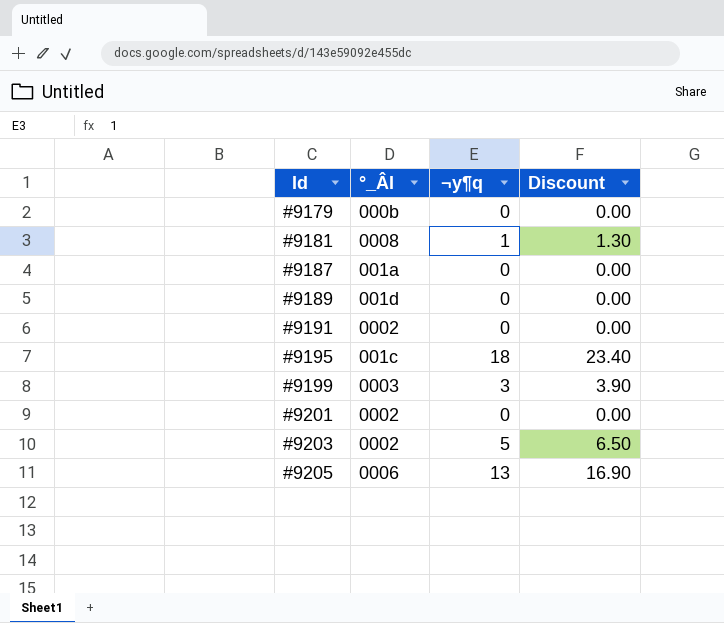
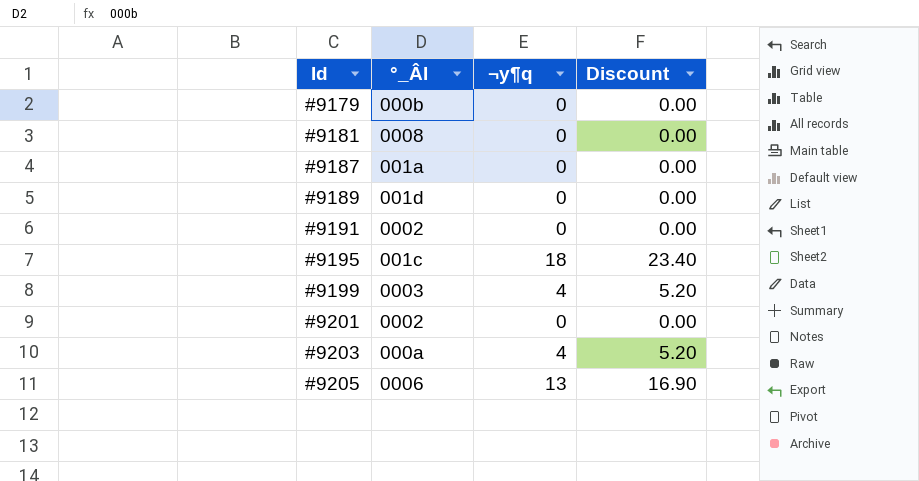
#9181 | ¬y¶q: 1 -> 0
#9181 | Discount: 1.30 -> 0.00
#9199 | ¬y¶q: 3 -> 4
#9199 | Discount: 3.90 -> 5.20
#9203 | °_ÂI: 0002 -> 000a
#9203 | ¬y¶q: 5 -> 4
#9203 | Discount: 6.50 -> 5.20

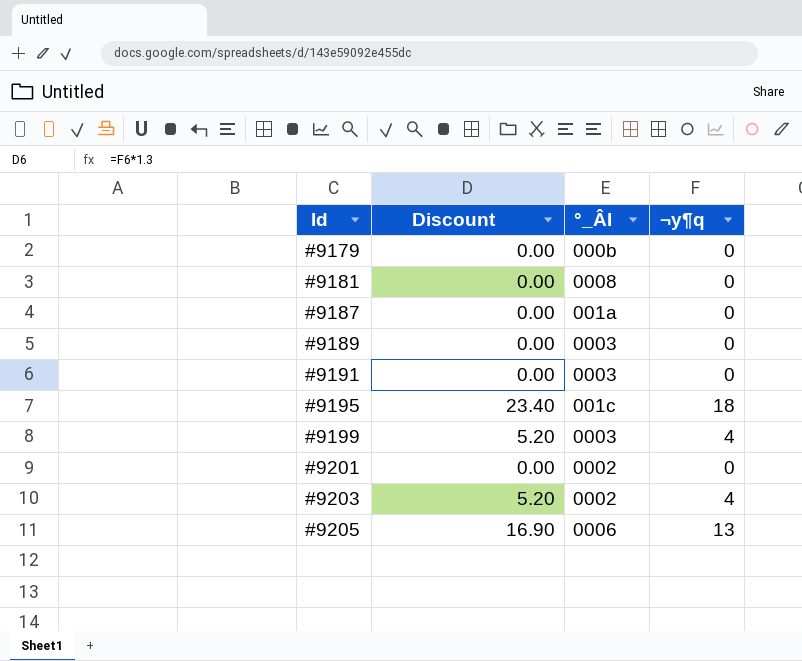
column Discount | position: 4 -> 2
#9189 | °_ÂI: 001d -> 0003
#9191 | °_ÂI: 0002 -> 0003
#9203 | °_ÂI: 000a -> 0002

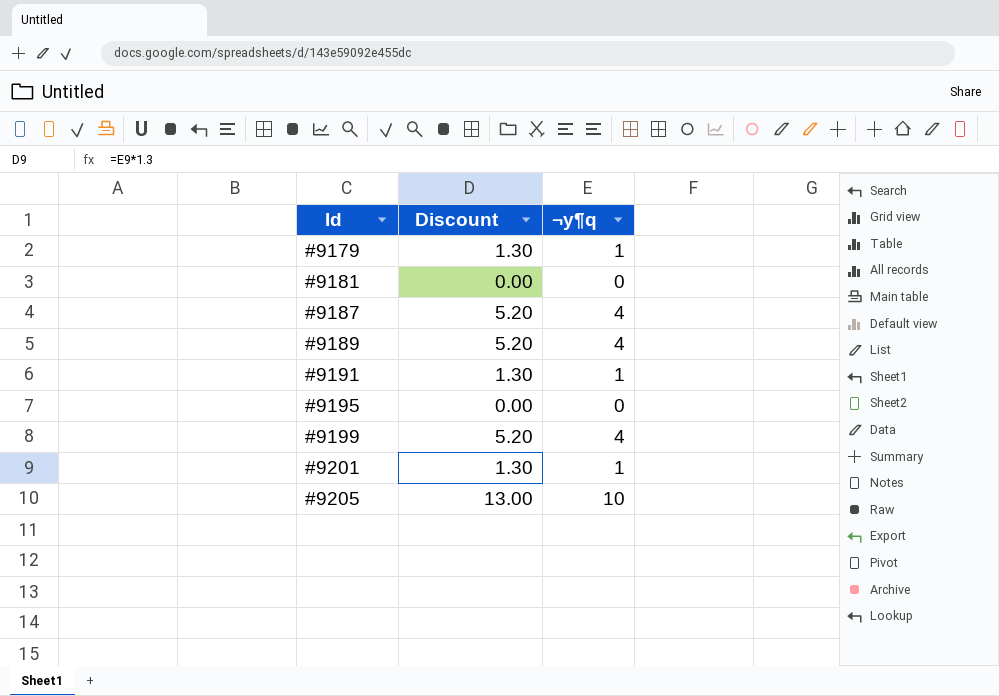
column °_ÂI | position: 3 -> none
row #9203: 5.20 | 0002 | 4 -> none
#9179 | Discount: 0.00 -> 1.30
#9179 | ¬y¶q: 0 -> 1
#9187 | Discount: 0.00 -> 5.20
#9187 | ¬y¶q: 0 -> 4
#9189 | Discount: 0.00 -> 5.20
#9189 | ¬y¶q: 0 -> 4
#9191 | Discount: 0.00 -> 1.30
#9191 | ¬y¶q: 0 -> 1
#9195 | Discount: 23.40 -> 0.00
#9195 | ¬y¶q: 18 -> 0
#9201 | Discount: 0.00 -> 1.30
#9201 | ¬y¶q: 0 -> 1
#9205 | Discount: 16.90 -> 13.00
#9205 | ¬y¶q: 13 -> 10

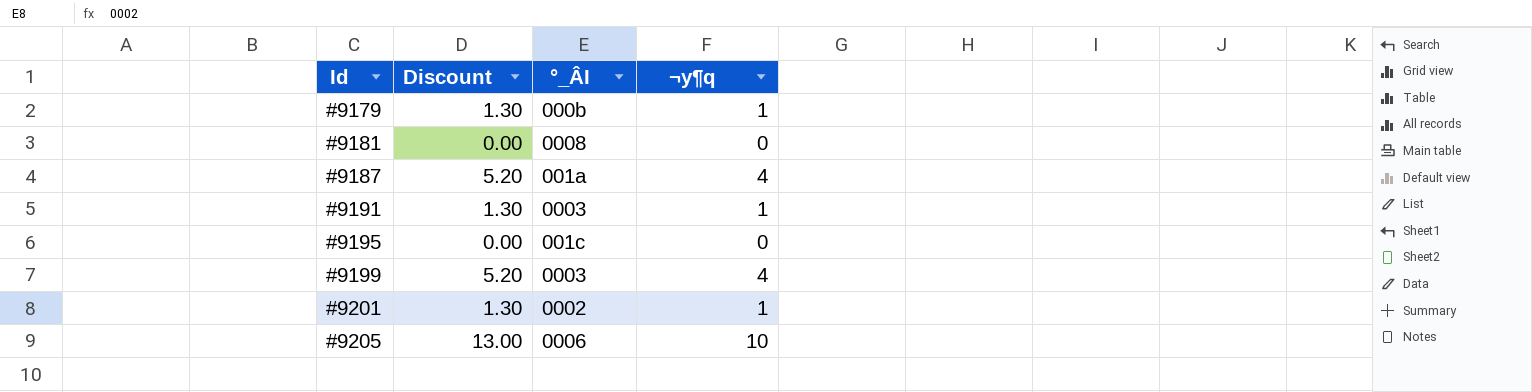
column °_ÂI | position: none -> 3
row #9189: 5.20 | 4 -> none

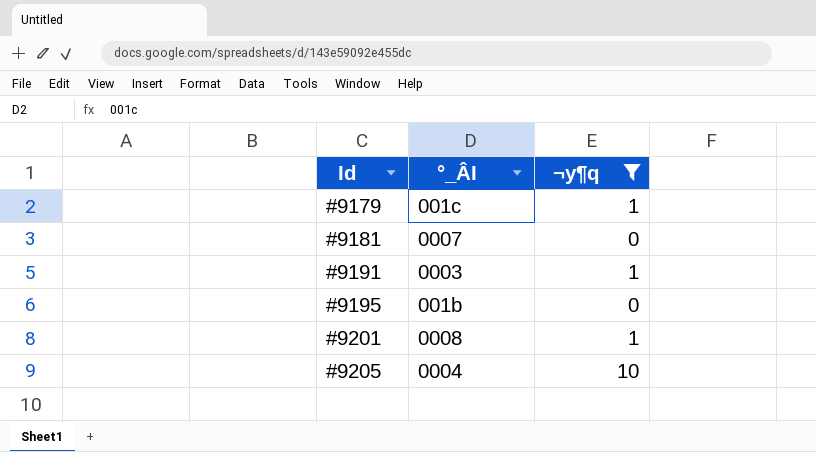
filter: none -> ¬y¶q != 4
column Discount | formula: [¬y¶q] * 1.3 -> none
#9179 | °_ÂI: 000b -> 001c
#9181 | °_ÂI: 0008 -> 0007
#9195 | °_ÂI: 001c -> 001b
#9201 | °_ÂI: 0002 -> 0008
#9205 | °_ÂI: 0006 -> 0004

